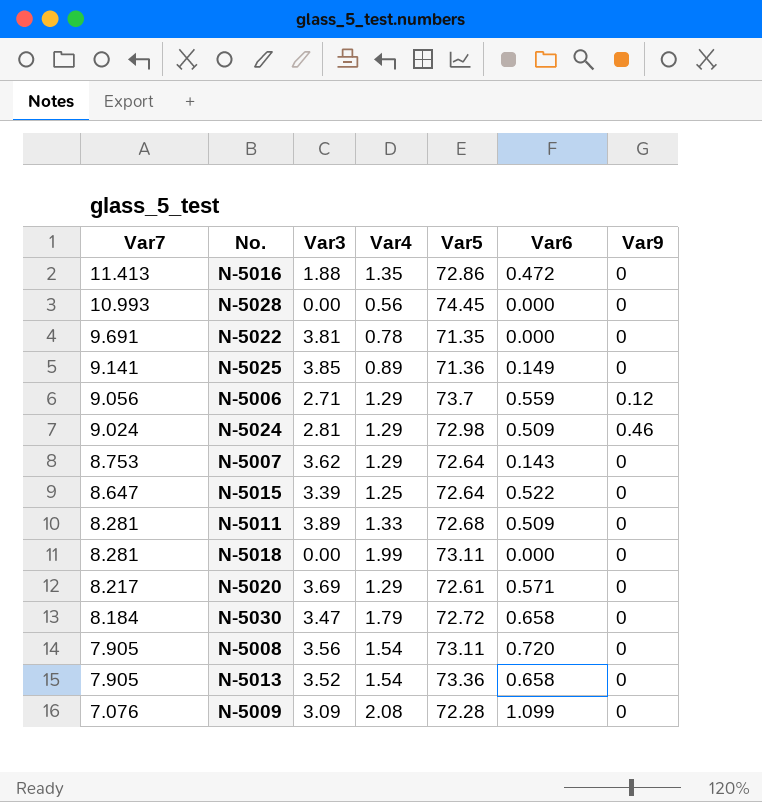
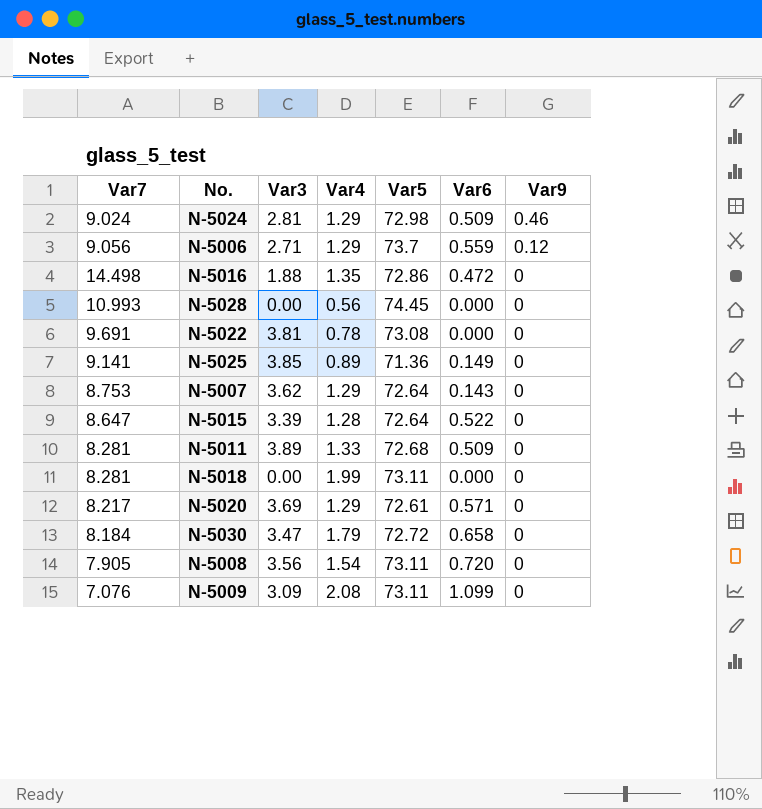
row order: Var7 descending -> Var9 descending
row N-5013: 7.905 | 3.52 | 1.54 | 73.36 | 0.658 | 0 -> none
N-5016 | Var7: 11.413 -> 14.498
N-5022 | Var5: 71.35 -> 73.08
N-5015 | Var4: 1.25 -> 1.28
N-5009 | Var5: 72.28 -> 73.11

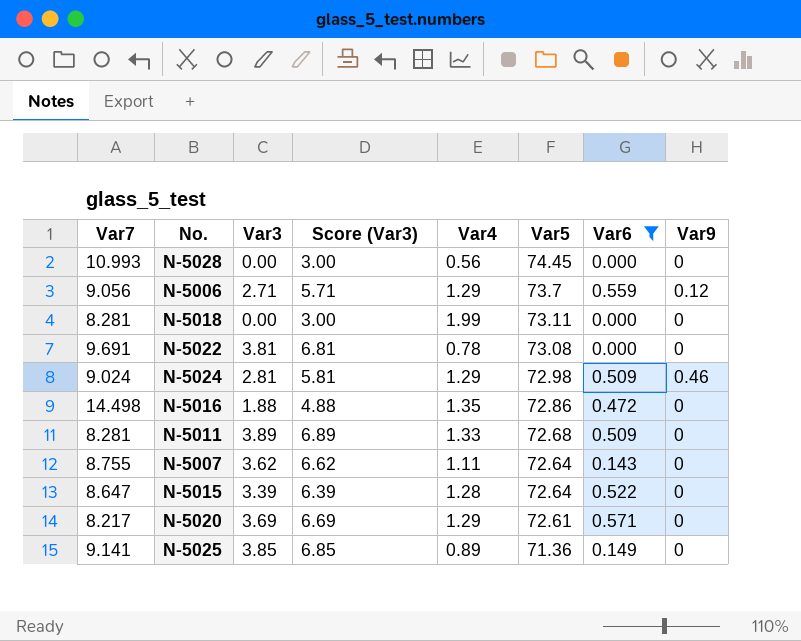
filter: none -> Var6 <= 0.571
row order: Var9 descending -> Var5 descending
column Score (Var3) | formula: none -> [Var3] + 3
N-5007 | Var7: 8.753 -> 8.755
N-5007 | Var4: 1.29 -> 1.11

